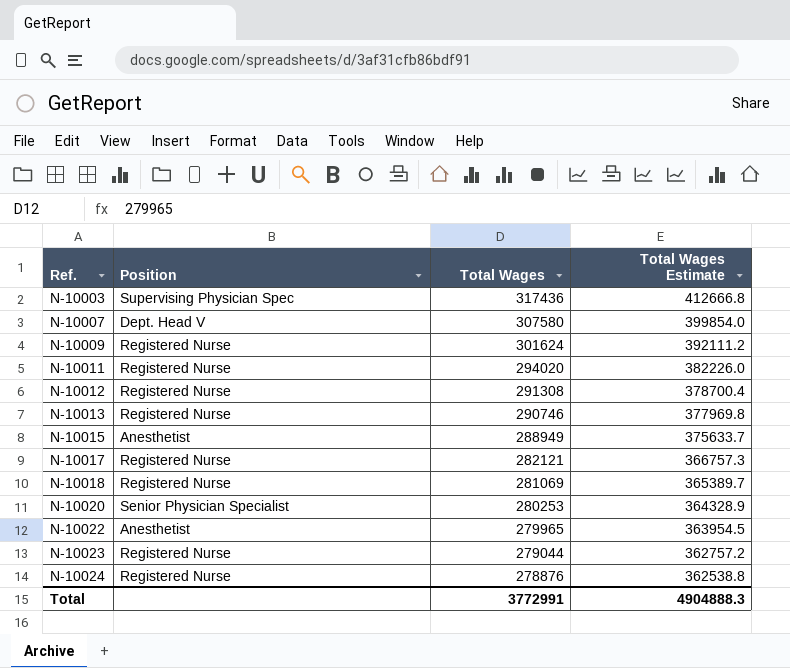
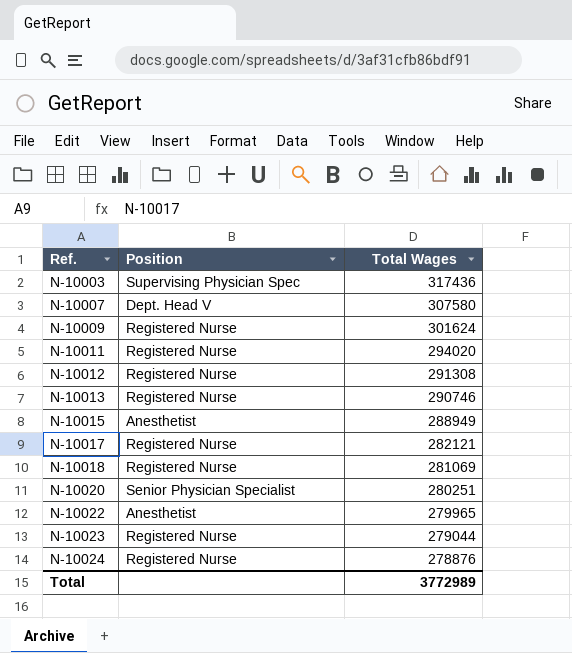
column Total Wages Estimate | formula: [Total Wages] * 1.3 -> none
N-10020 | Total Wages: 280253 -> 280251
Total | Total Wages: 3772991 -> 3772989

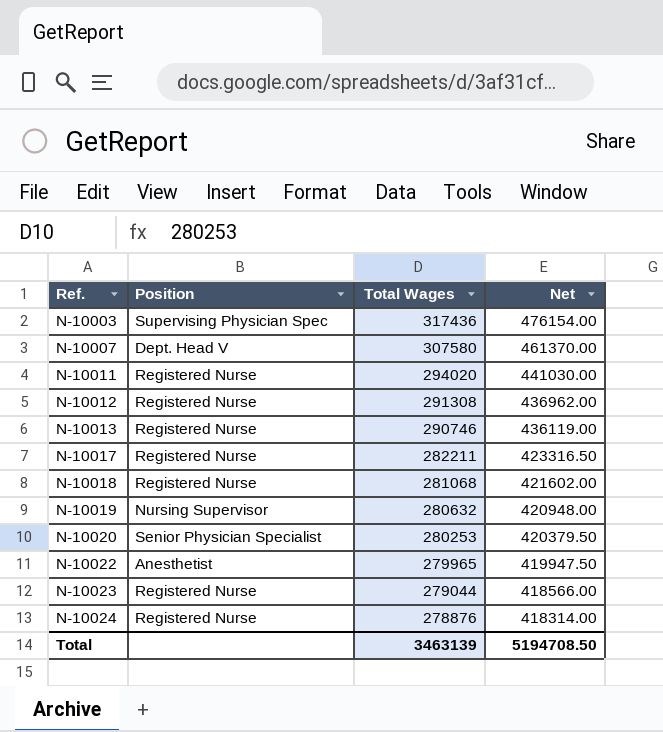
column Net | formula: none -> [Total Wages] * 1.5
row N-10009: Registered Nurse | 301624 -> none
row N-10015: Anesthetist | 288949 -> none
N-10017 | Total Wages: 282121 -> 282211
N-10018 | Total Wages: 281069 -> 281068
row N-10019: none -> Nursing Supervisor | 280632 | 420948.00
N-10020 | Total Wages: 280251 -> 280253
Total | Total Wages: 3772989 -> 3463139

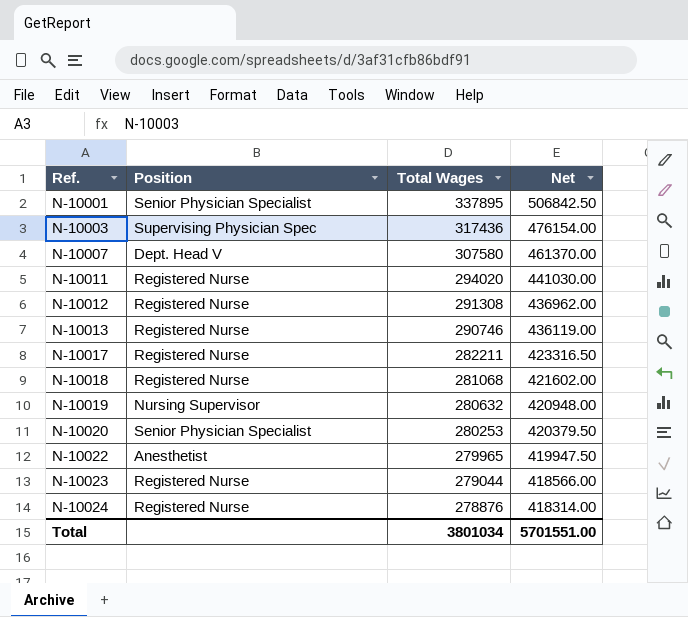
row N-10001: none -> Senior Physician Specialist | 337895 | 506842.50
Total | Total Wages: 3463139 -> 3801034
Total | Net: 5194708.50 -> 5701551.00

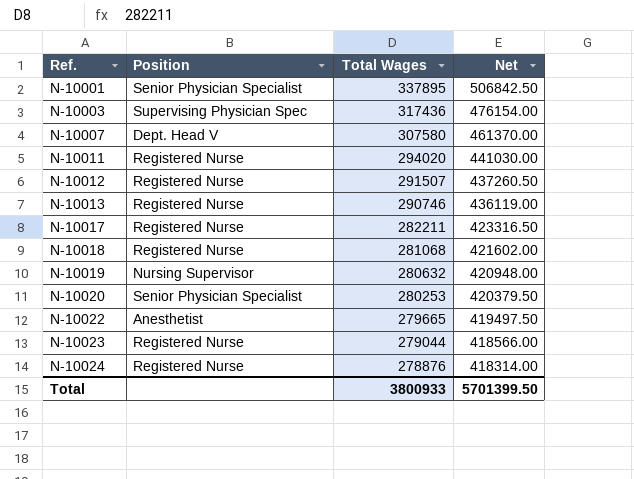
N-10012 | Total Wages: 291308 -> 291507
N-10012 | Net: 436962.00 -> 437260.50
N-10022 | Total Wages: 279965 -> 279665
N-10022 | Net: 419947.50 -> 419497.50
Total | Total Wages: 3801034 -> 3800933
Total | Net: 5701551.00 -> 5701399.50

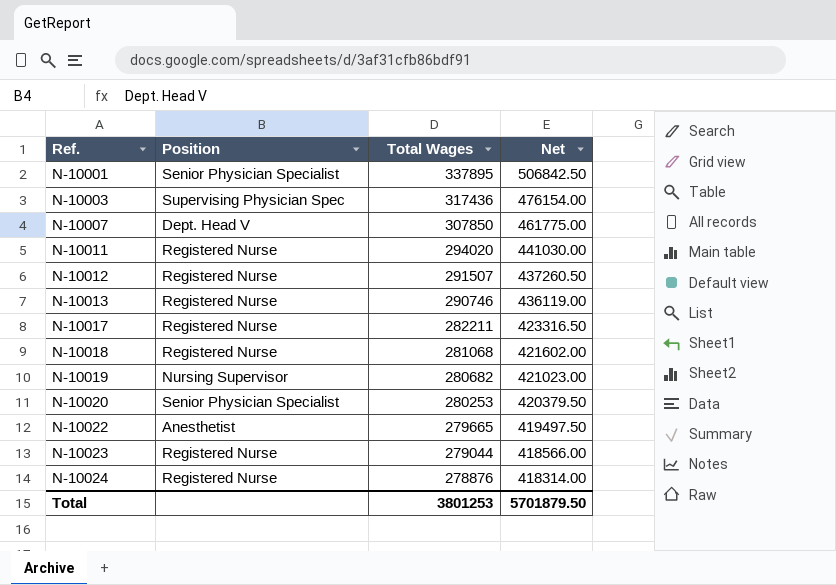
N-10007 | Total Wages: 307580 -> 307850
N-10007 | Net: 461370.00 -> 461775.00
N-10019 | Total Wages: 280632 -> 280682
N-10019 | Net: 420948.00 -> 421023.00
Total | Total Wages: 3800933 -> 3801253
Total | Net: 5701399.50 -> 5701879.50

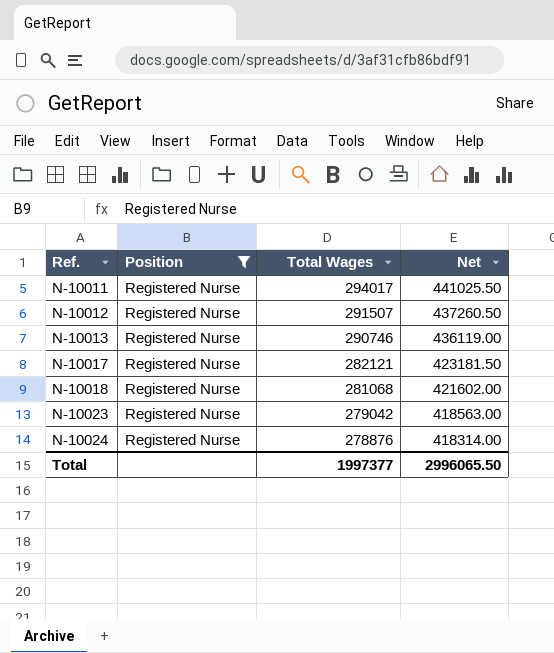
filter: none -> Position = Registered Nurse
N-10011 | Total Wages: 294020 -> 294017
N-10011 | Net: 441030.00 -> 441025.50
N-10017 | Total Wages: 282211 -> 282121
N-10017 | Net: 423316.50 -> 423181.50
N-10023 | Total Wages: 279044 -> 279042
N-10023 | Net: 418566.00 -> 418563.00
Total | Total Wages: 3801253 -> 1997377
Total | Net: 5701879.50 -> 2996065.50

